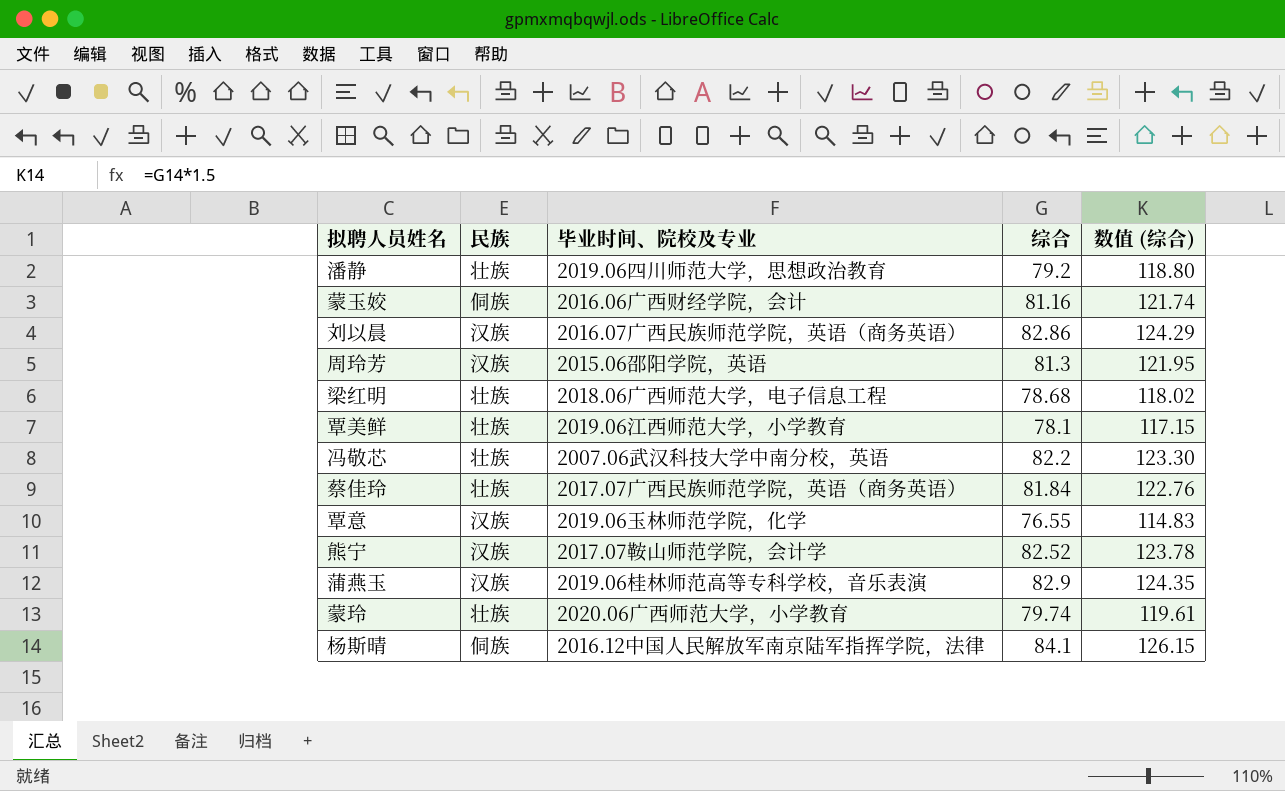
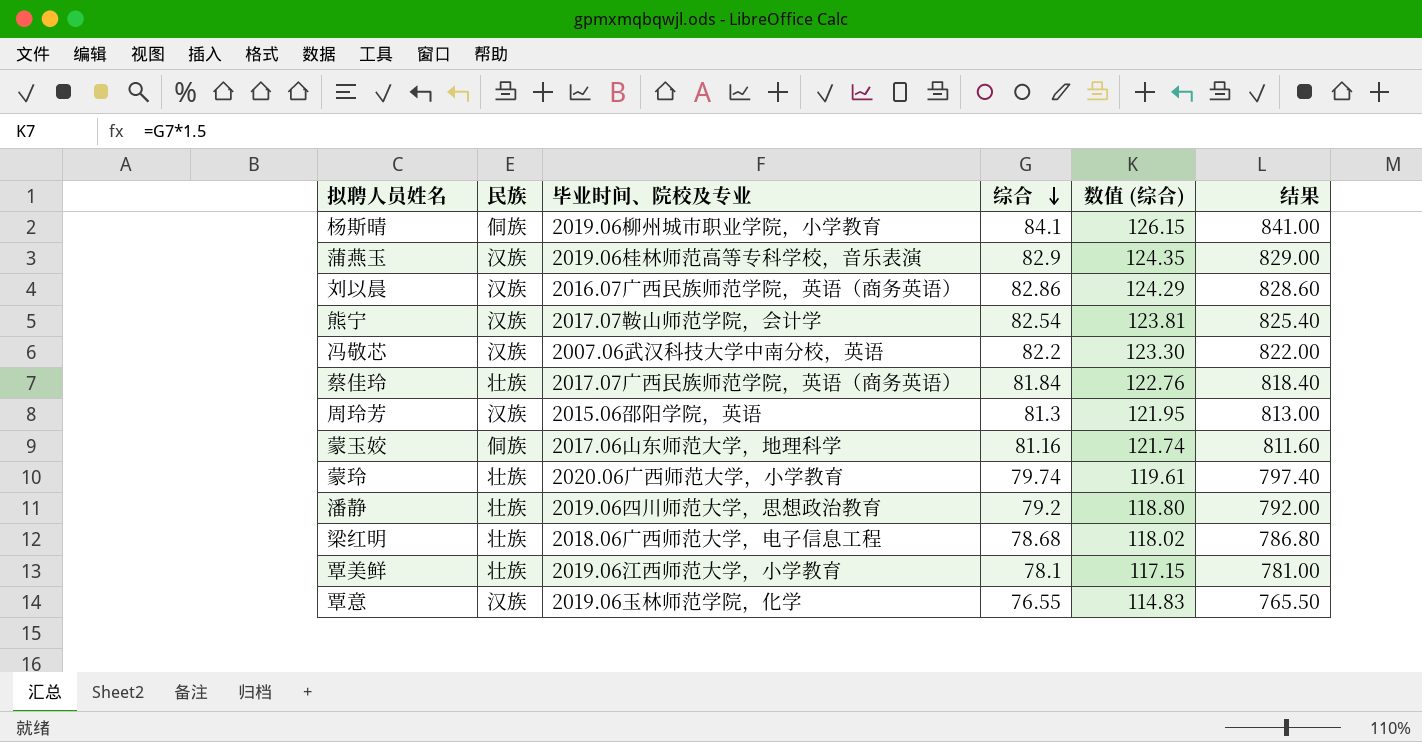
row order: none -> 综合 descending
column 结果 | formula: none -> [综合] * 10
杨斯晴 | 毕业时间、院校及专业: 2016.12中国人民解放军南京陆军指挥学院，法律 -> 2019.06柳州城市职业学院，小学教育
熊宁 | 综合: 82.52 -> 82.54
熊宁 | 数值 (综合): 123.78 -> 123.81
冯敬芯 | 民族: 壮族 -> 汉族
蒙玉姣 | 毕业时间、院校及专业: 2016.06广西财经学院，会计 -> 2017.06山东师范大学，地理科学

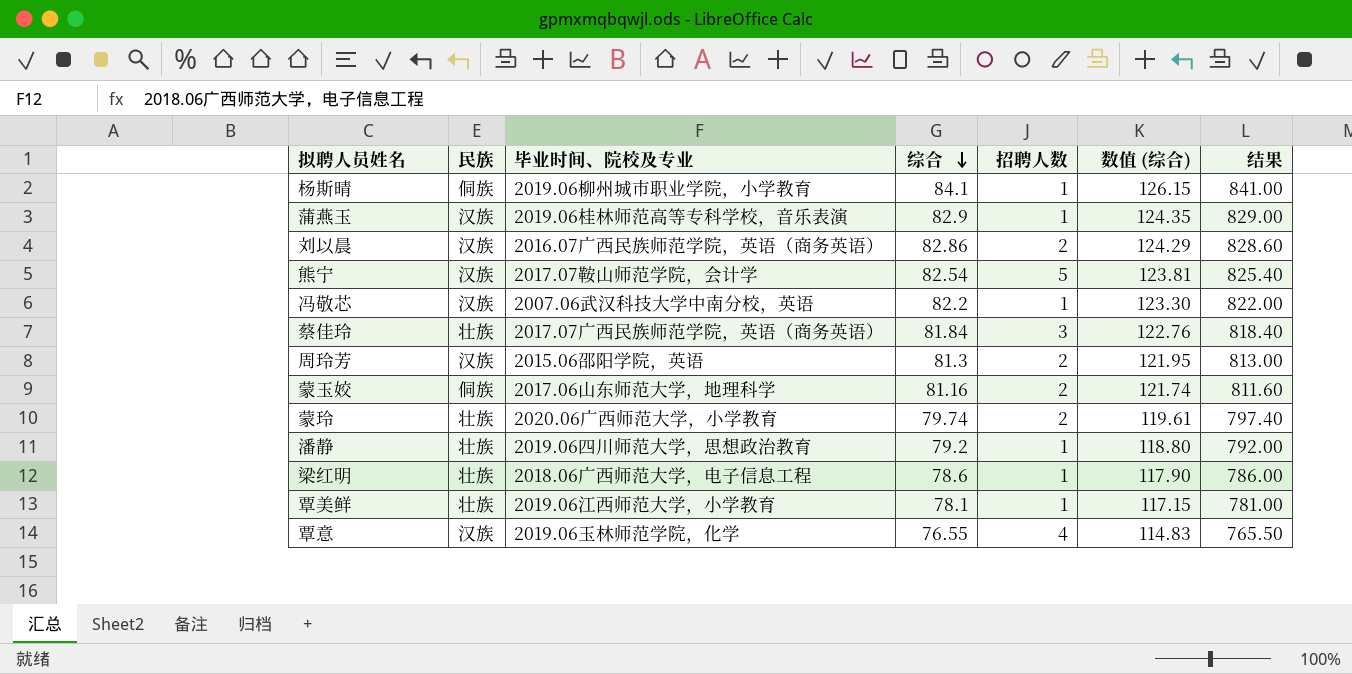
column 招聘人数 | position: none -> 5
梁红明 | 综合: 78.68 -> 78.6
梁红明 | 数值 (综合): 118.02 -> 117.90
梁红明 | 结果: 786.80 -> 786.00

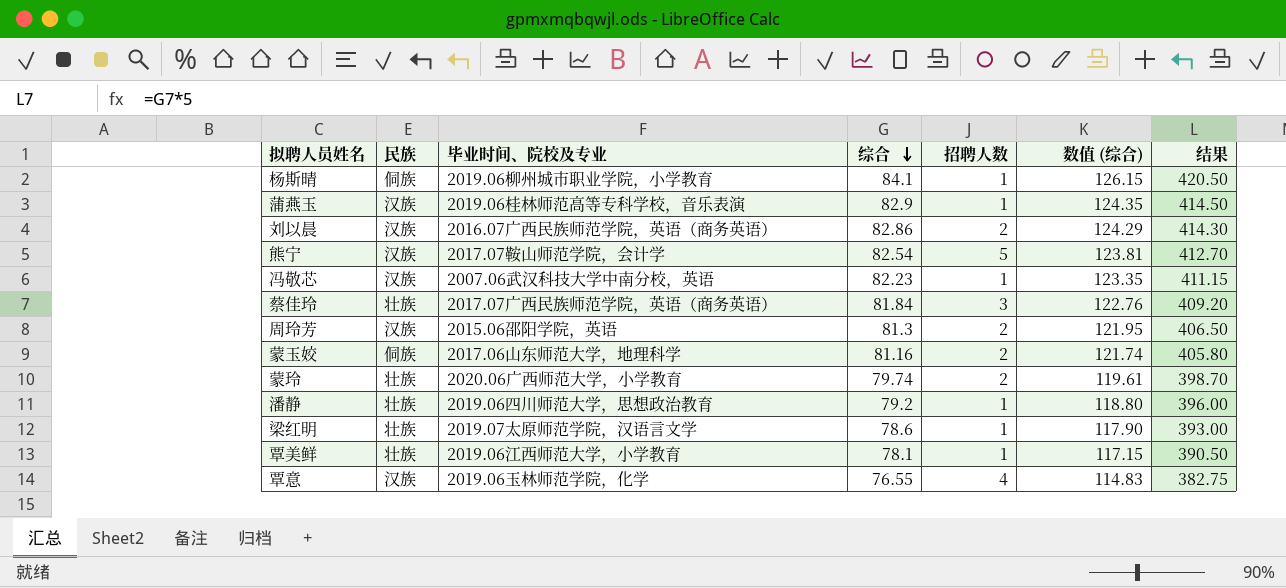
column 结果 | formula: [综合] * 10 -> [综合] * 5
冯敬芯 | 综合: 82.2 -> 82.23
冯敬芯 | 数值 (综合): 123.30 -> 123.35
梁红明 | 毕业时间、院校及专业: 2018.06广西师范大学，电子信息工程 -> 2019.07太原师范学院，汉语言文学

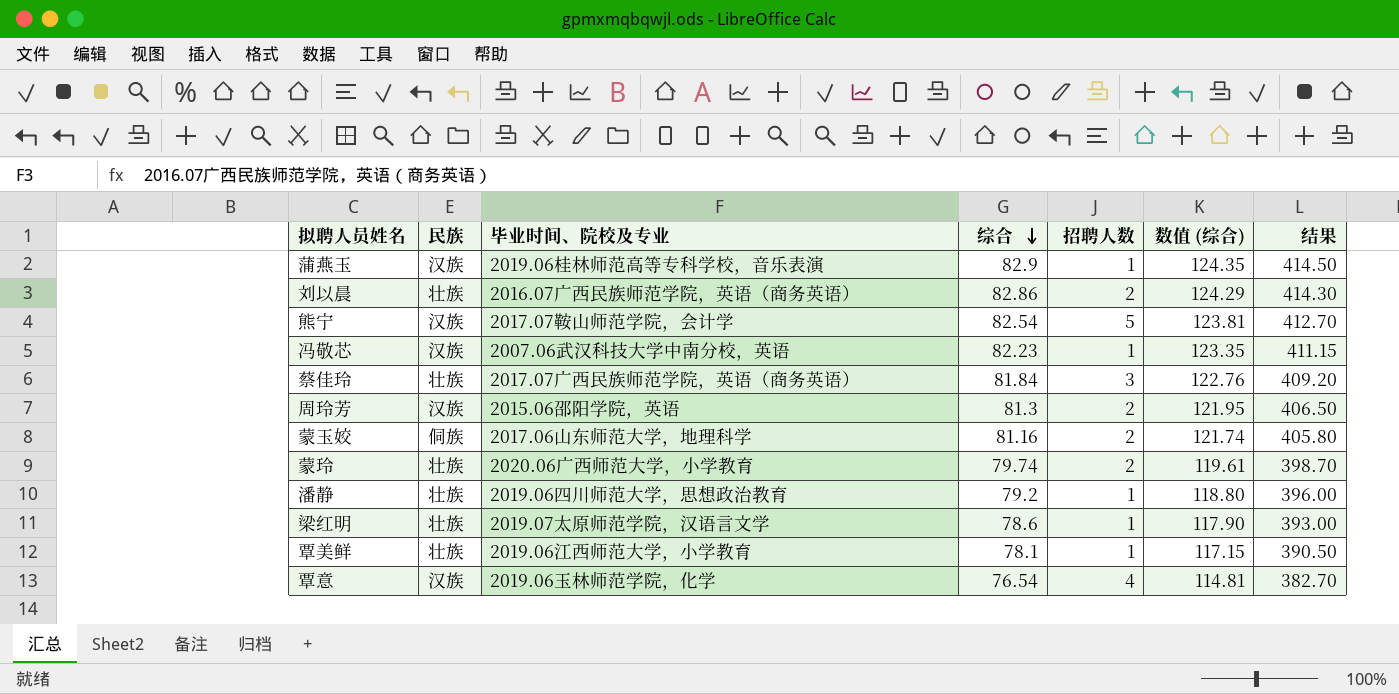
row 杨斯晴: 侗族 | 2019.06柳州城市职业学院，小学教育 | 84.1 | 1 | 126.15 | 420.50 -> none
刘以晨 | 民族: 汉族 -> 壮族
覃意 | 综合: 76.55 -> 76.54
覃意 | 数值 (综合): 114.83 -> 114.81
覃意 | 结果: 382.75 -> 382.70

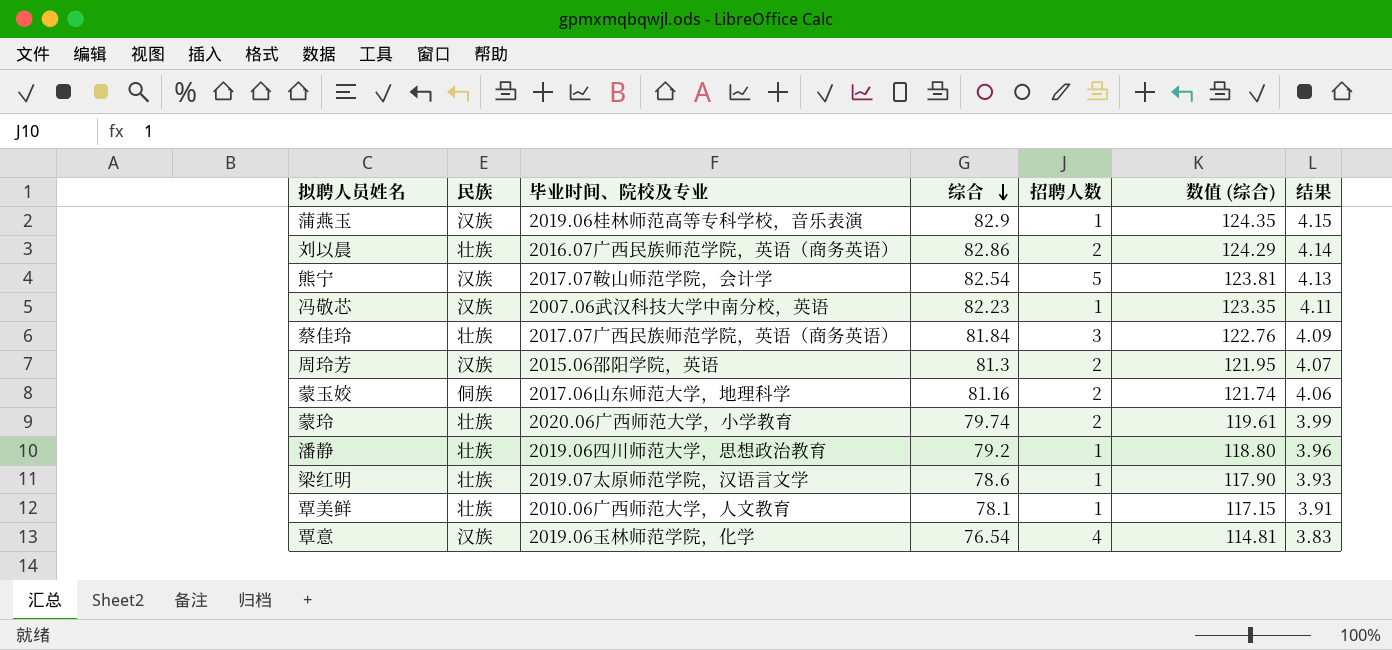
column 结果 | formula: [综合] * 5 -> [综合] * 0.05
覃美鲜 | 毕业时间、院校及专业: 2019.06江西师范大学，小学教育 -> 2010.06广西师范大学，人文教育

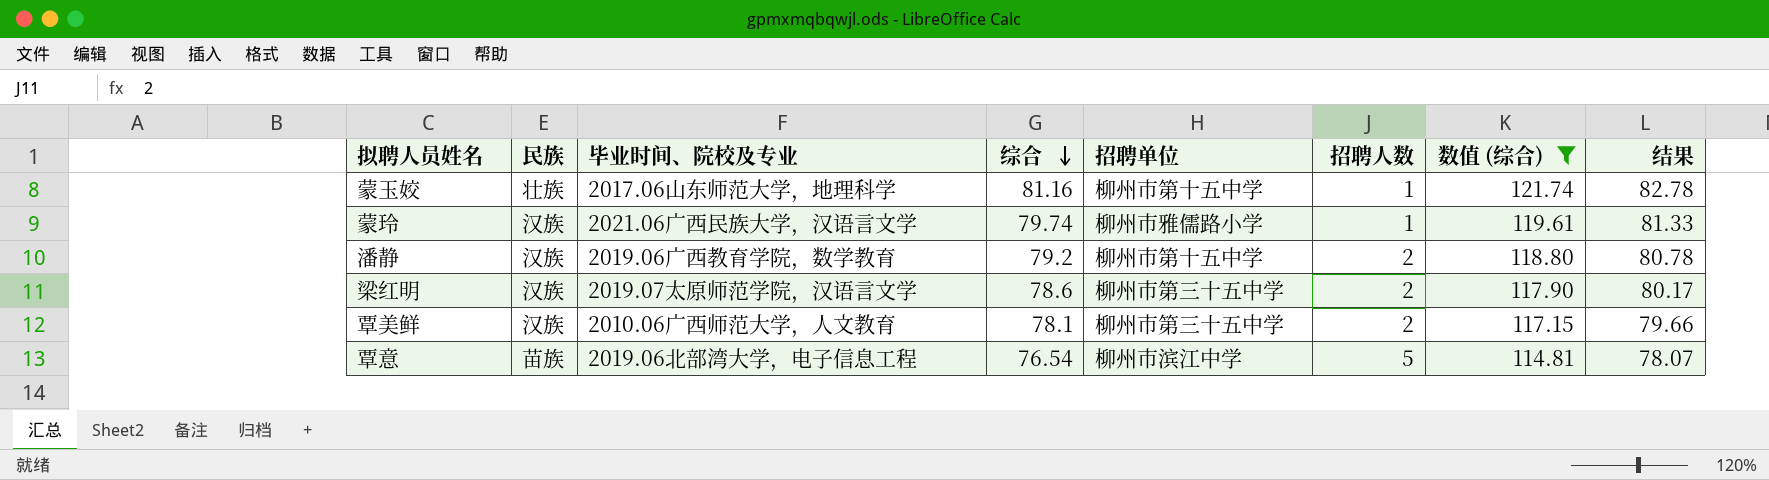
filter: none -> 数值 (综合) <= 121.74
column 招聘单位 | position: none -> 5
column 结果 | formula: [综合] * 0.05 -> [综合] * 1.02
蒙玉姣 | 民族: 侗族 -> 壮族
蒙玉姣 | 招聘人数: 2 -> 1
蒙玲 | 民族: 壮族 -> 汉族
蒙玲 | 毕业时间、院校及专业: 2020.06广西师范大学，小学教育 -> 2021.06广西民族大学，汉语言文学
蒙玲 | 招聘人数: 2 -> 1
潘静 | 民族: 壮族 -> 汉族
潘静 | 毕业时间、院校及专业: 2019.06四川师范大学，思想政治教育 -> 2019.06广西教育学院，数学教育
潘静 | 招聘人数: 1 -> 2
梁红明 | 民族: 壮族 -> 汉族
梁红明 | 招聘人数: 1 -> 2
覃美鲜 | 民族: 壮族 -> 汉族
覃美鲜 | 招聘人数: 1 -> 2
覃意 | 民族: 汉族 -> 苗族
覃意 | 毕业时间、院校及专业: 2019.06玉林师范学院，化学 -> 2019.06北部湾大学，电子信息工程
覃意 | 招聘人数: 4 -> 5

